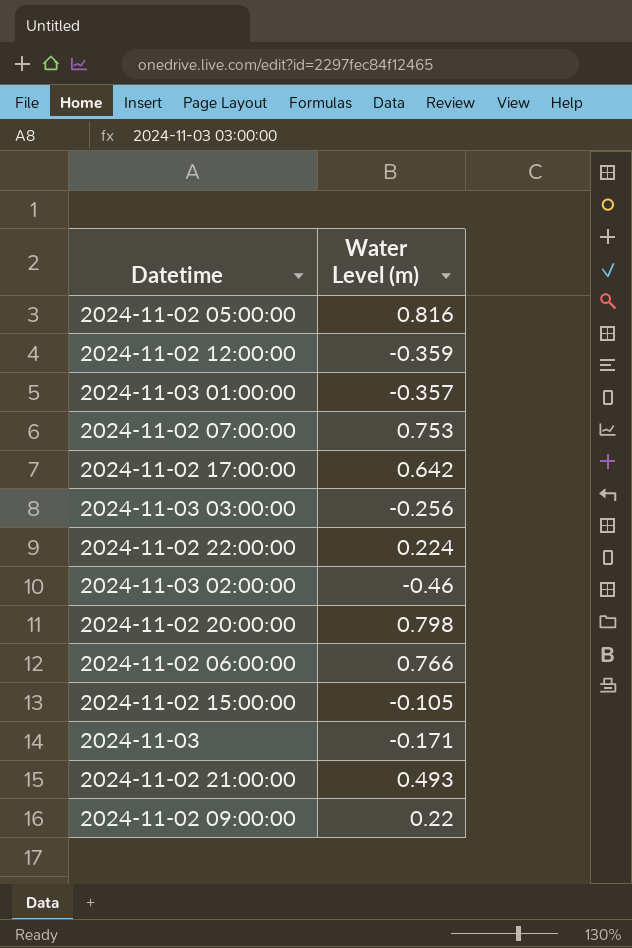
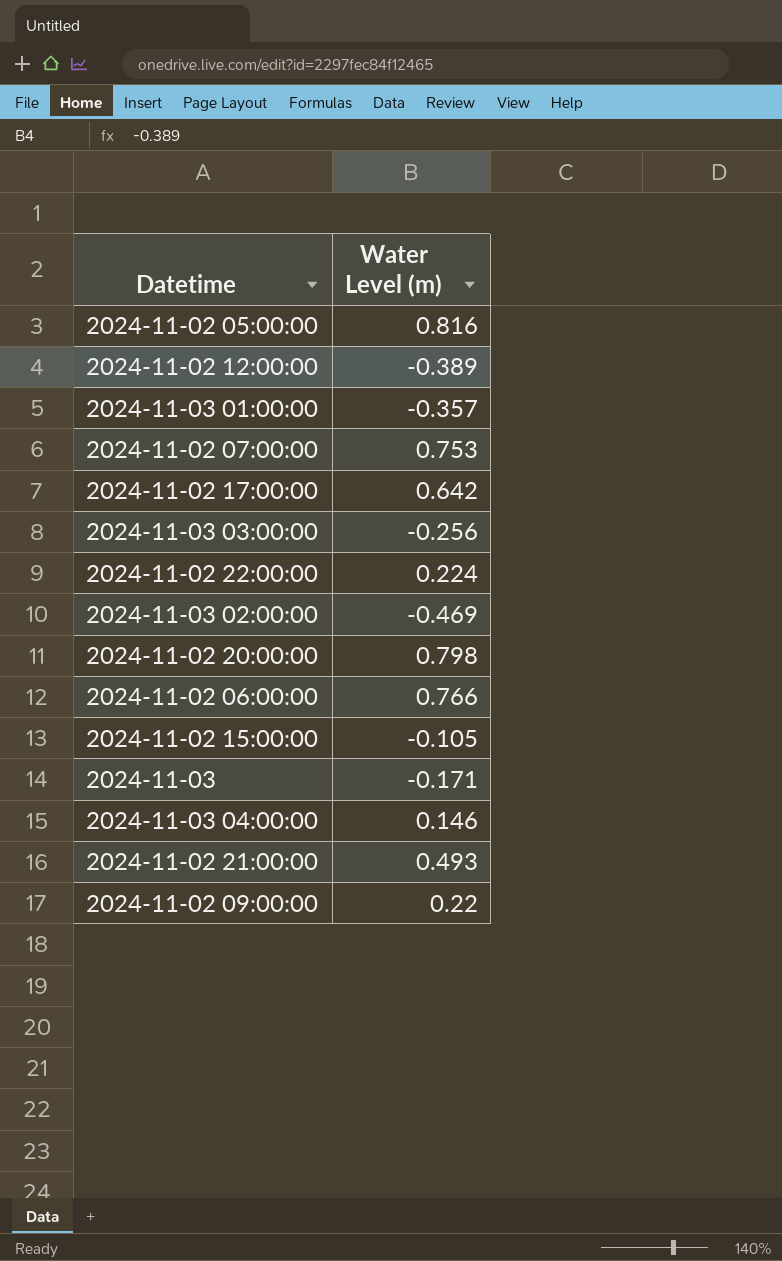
2024-11-02 12:00:00 | Water Level (m): -0.359 -> -0.389
2024-11-03 02:00:00 | Water Level (m): -0.46 -> -0.469
row 2024-11-03 04:00:00: none -> 0.146

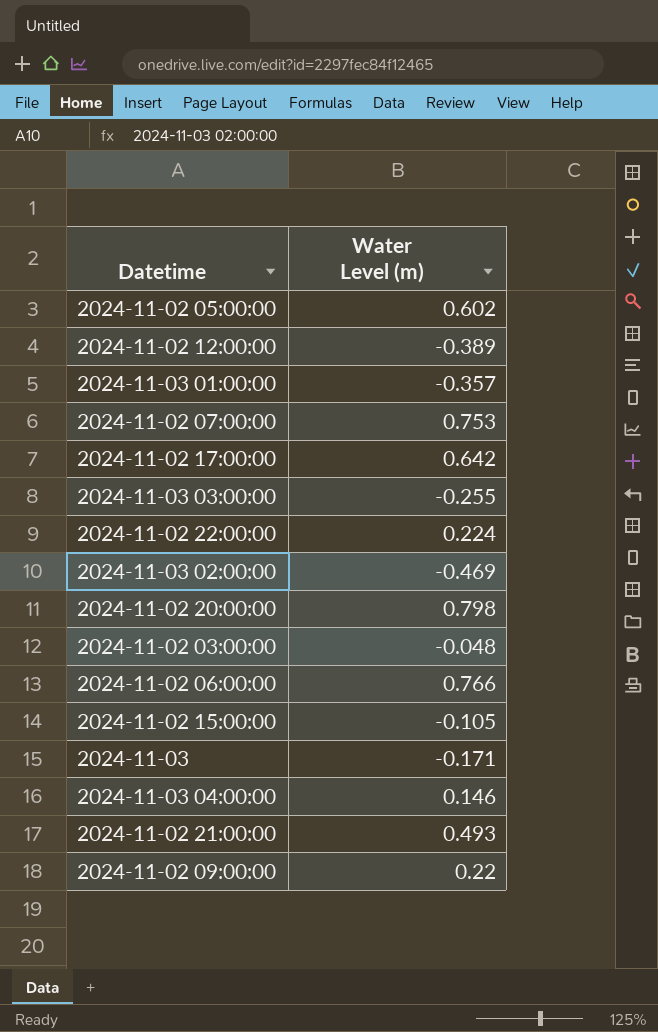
2024-11-02 05:00:00 | Water Level (m): 0.816 -> 0.602
2024-11-03 03:00:00 | Water Level (m): -0.256 -> -0.255
row 2024-11-02 03:00:00: none -> -0.048

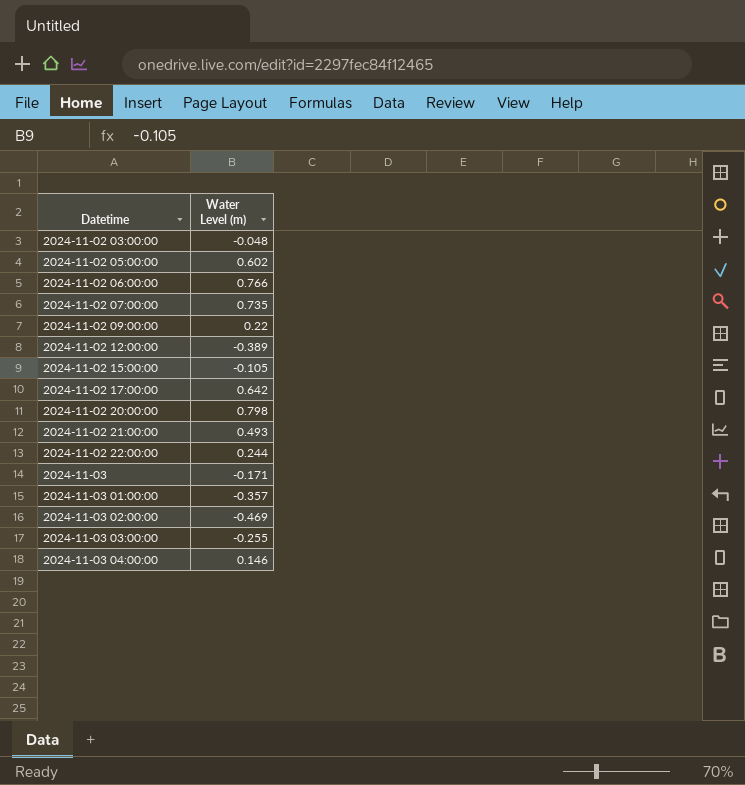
row order: none -> Datetime ascending
2024-11-02 07:00:00 | Water Level (m): 0.753 -> 0.735
2024-11-02 22:00:00 | Water Level (m): 0.224 -> 0.244

